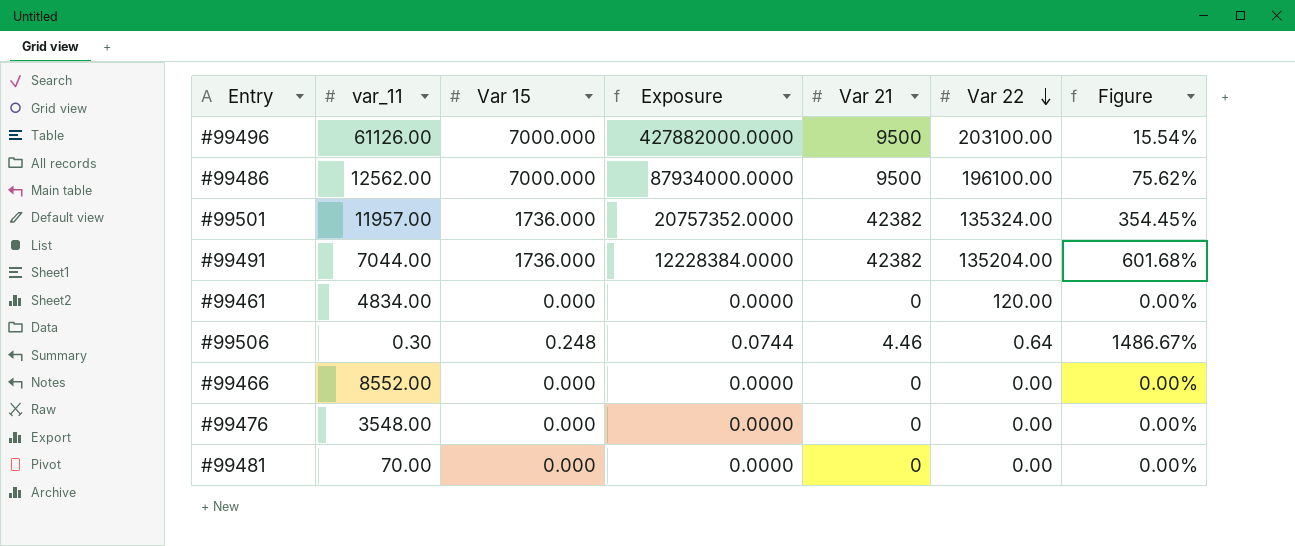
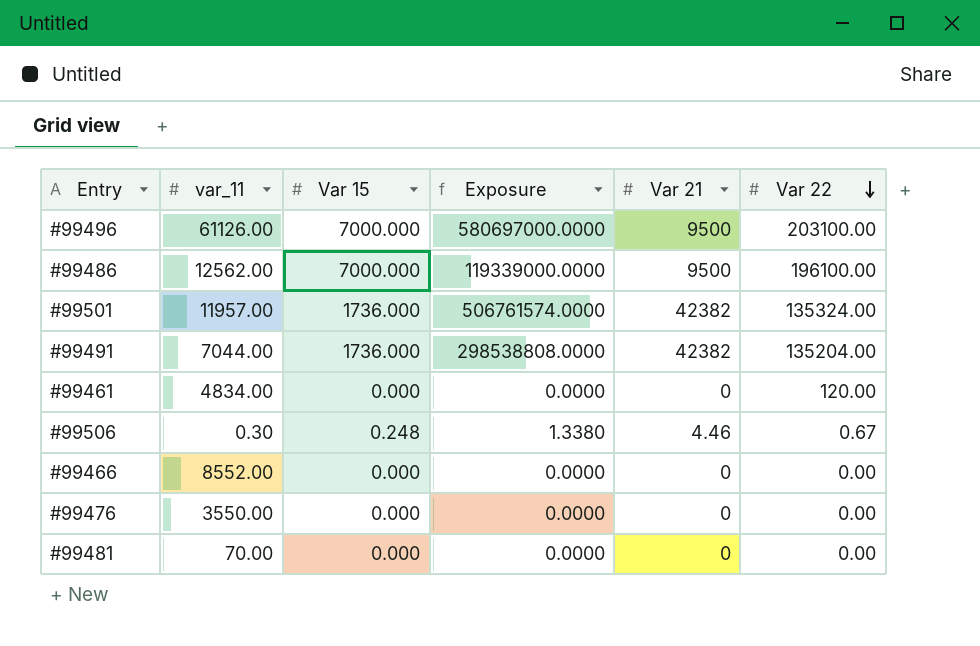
column Figure | formula: [Var 21] / [var_11] -> none
column Exposure | formula: [var_11] * [Var 15] -> [var_11] * [Var 21]
#99506 | Var 22: 0.64 -> 0.67
#99476 | var_11: 3548.00 -> 3550.00

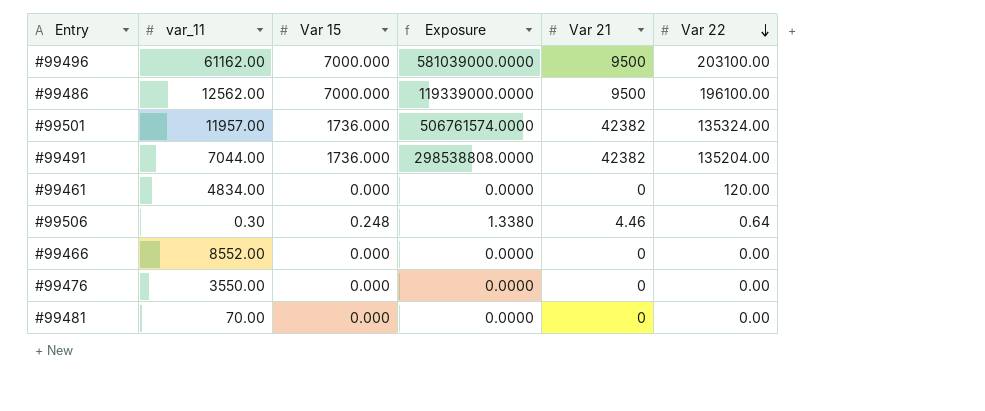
#99496 | var_11: 61126.00 -> 61162.00
#99496 | Exposure: 580697000.0000 -> 581039000.0000
#99506 | Var 22: 0.67 -> 0.64

